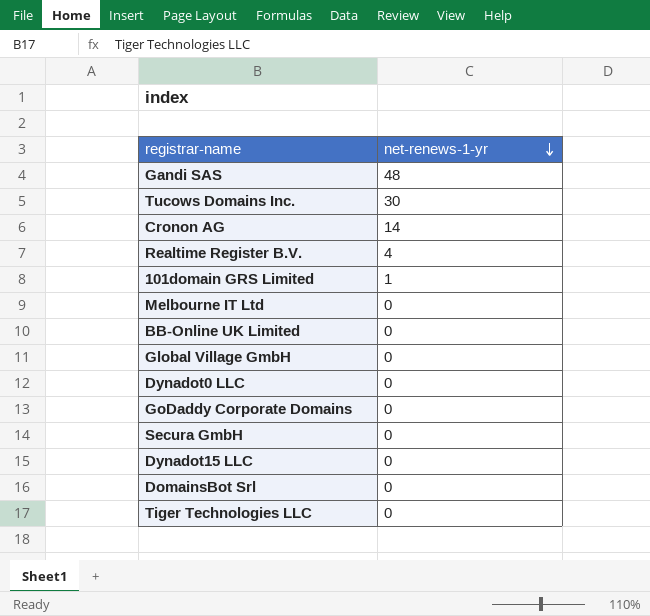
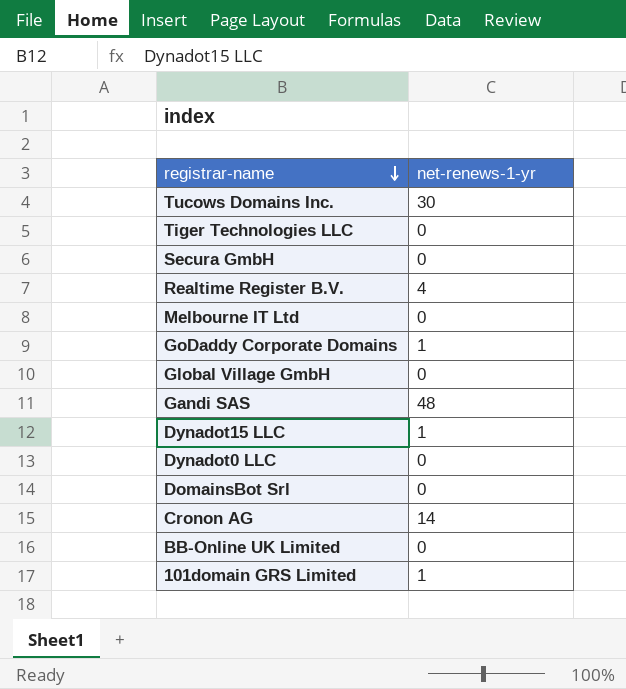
row order: net-renews-1-yr descending -> registrar-name descending
GoDaddy Corporate Domains | net-renews-1-yr: 0 -> 1
Dynadot15 LLC | net-renews-1-yr: 0 -> 1

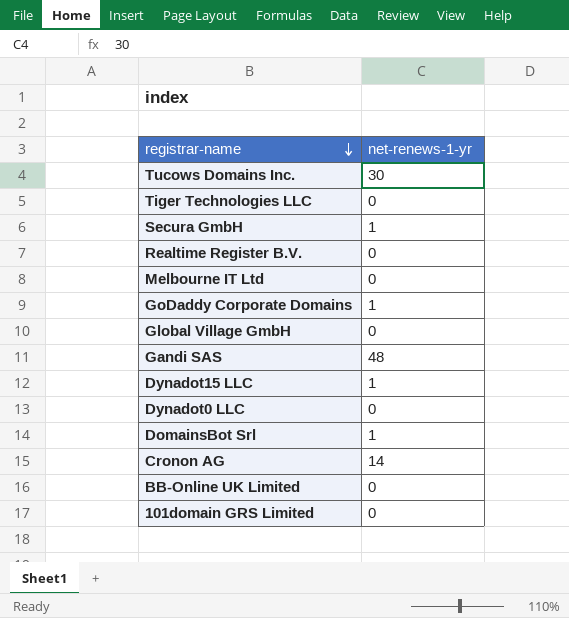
Secura GmbH | net-renews-1-yr: 0 -> 1
Realtime Register B.V. | net-renews-1-yr: 4 -> 0
DomainsBot Srl | net-renews-1-yr: 0 -> 1
101domain GRS Limited | net-renews-1-yr: 1 -> 0

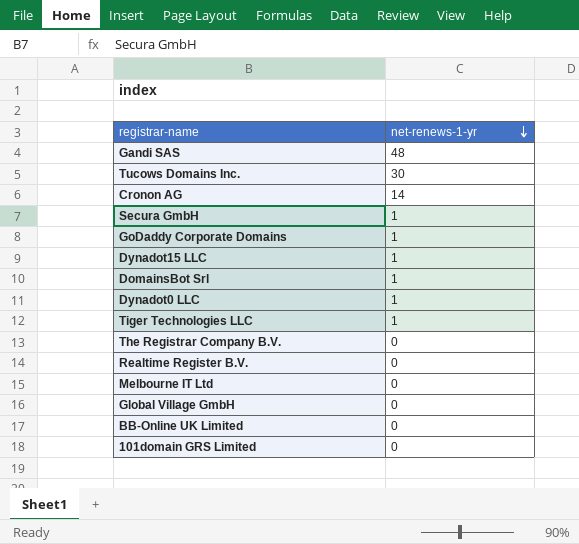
row order: registrar-name descending -> net-renews-1-yr descending
Dynadot0 LLC | net-renews-1-yr: 0 -> 1
Tiger Technologies LLC | net-renews-1-yr: 0 -> 1
row The Registrar Company B.V.: none -> 0

